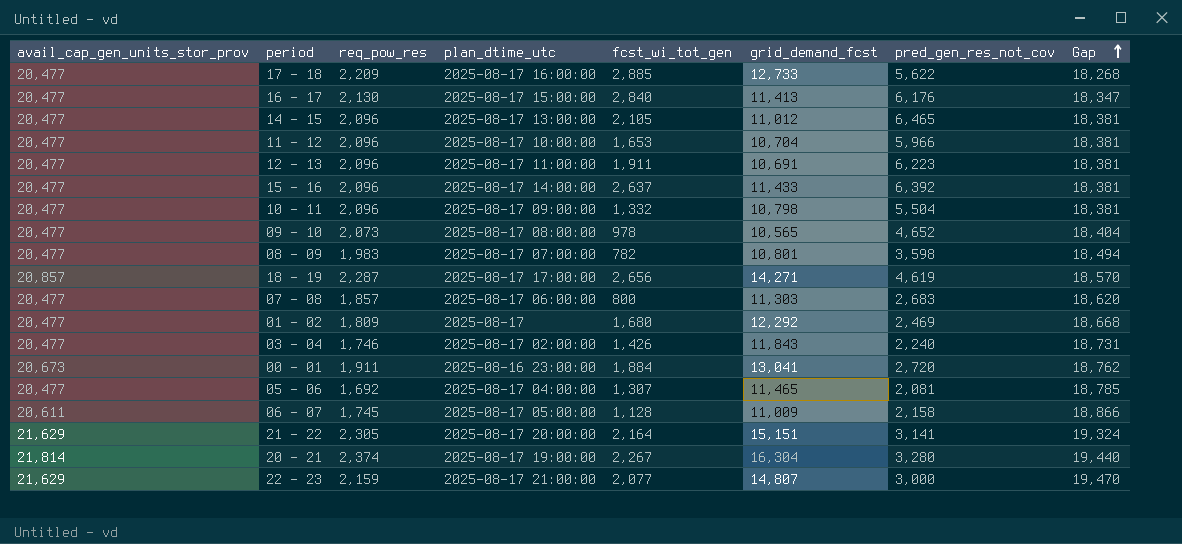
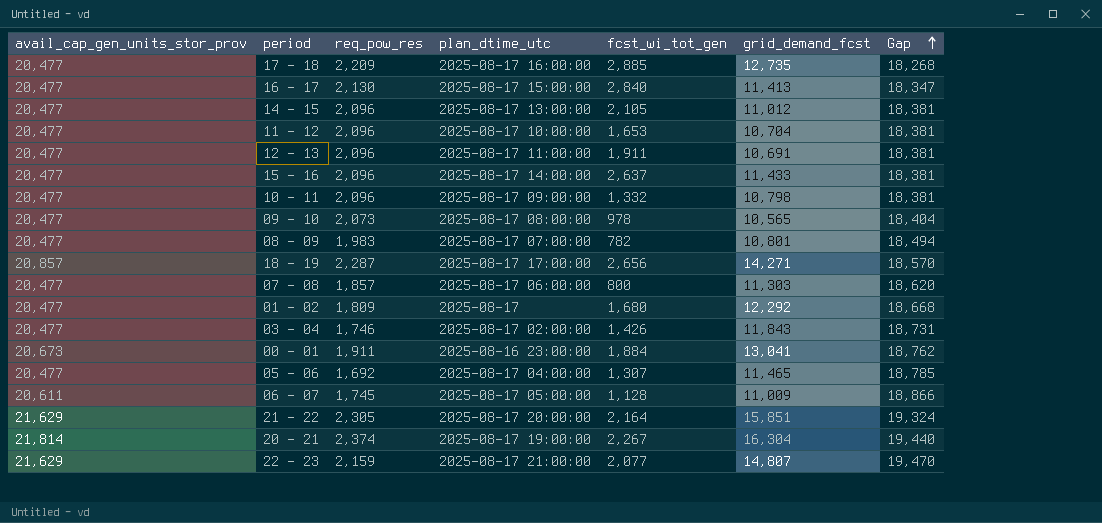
column pred_gen_res_not_cov | position: 7 -> none
17 - 18 | grid_demand_fcst: 12,733 -> 12,735
21 - 22 | grid_demand_fcst: 15,151 -> 15,851

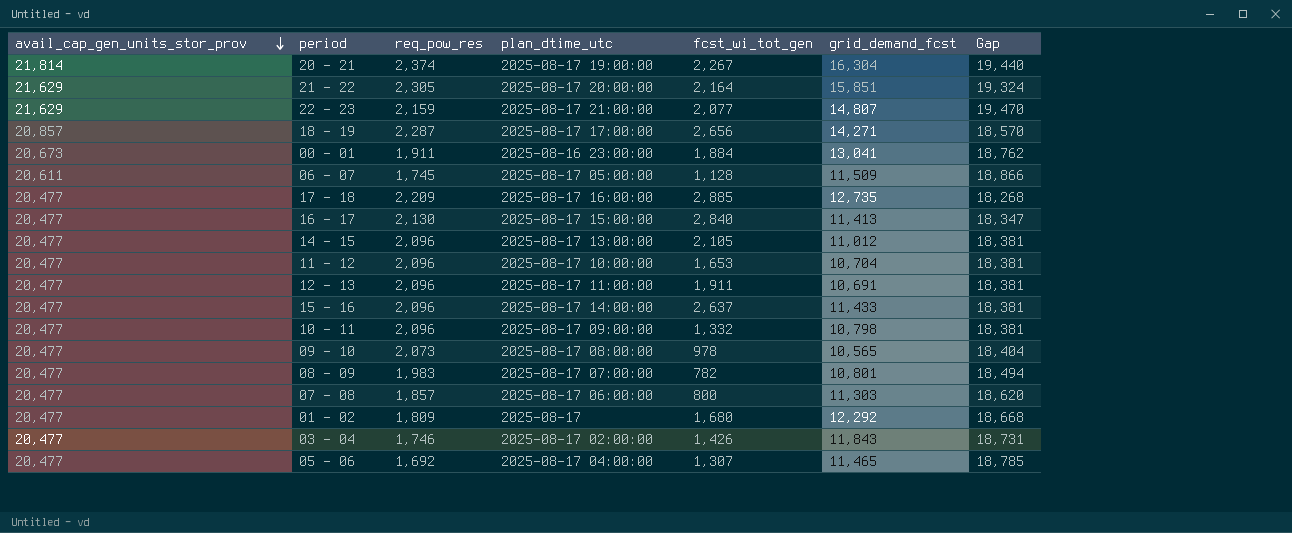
row order: Gap ascending -> avail_cap_gen_units_stor_prov descending
06 - 07 | grid_demand_fcst: 11,009 -> 11,509

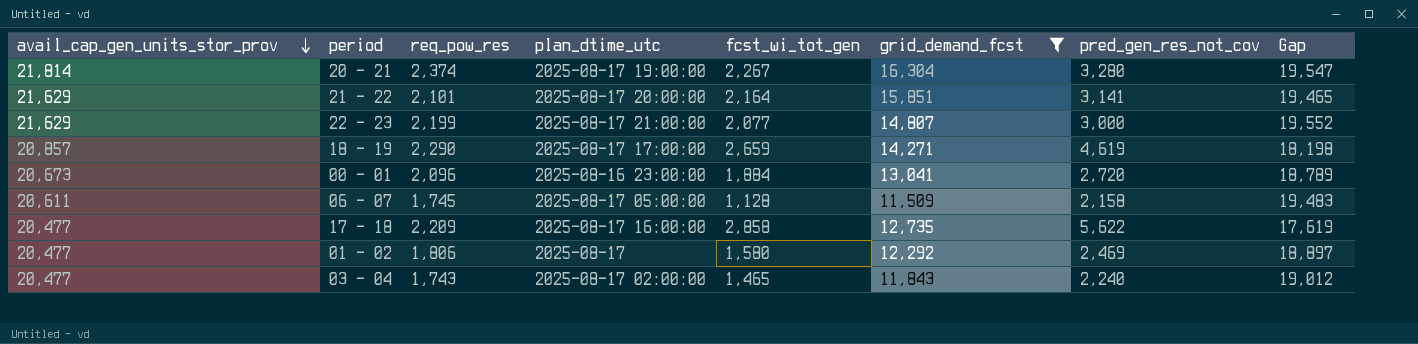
filter: none -> grid_demand_fcst >= 11,509
column pred_gen_res_not_cov | position: none -> 7
column Gap | formula: [avail_cap_gen_units_stor_prov] - [req_pow_res] -> [avail_cap_gen_units_stor_prov] - [fcst_wi_tot_gen]
21 - 22 | req_pow_res: 2,305 -> 2,101
22 - 23 | req_pow_res: 2,159 -> 2,199
18 - 19 | req_pow_res: 2,287 -> 2,290
18 - 19 | fcst_wi_tot_gen: 2,656 -> 2,659
00 - 01 | req_pow_res: 1,911 -> 2,096
17 - 18 | fcst_wi_tot_gen: 2,885 -> 2,858
01 - 02 | req_pow_res: 1,809 -> 1,806
01 - 02 | fcst_wi_tot_gen: 1,680 -> 1,580
03 - 04 | req_pow_res: 1,746 -> 1,743
03 - 04 | fcst_wi_tot_gen: 1,426 -> 1,465

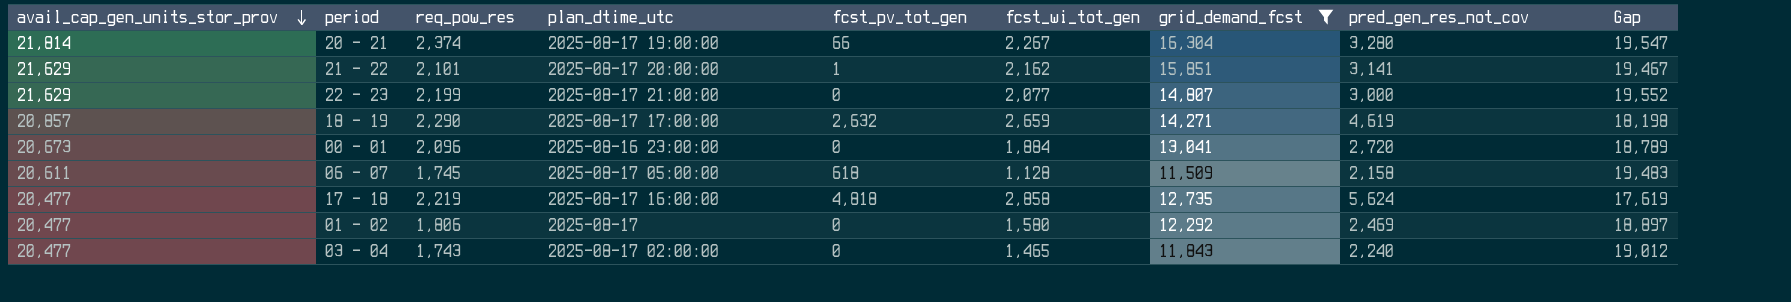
column fcst_pv_tot_gen | position: none -> 5
21 - 22 | fcst_wi_tot_gen: 2,164 -> 2,162
21 - 22 | Gap: 19,465 -> 19,467
17 - 18 | req_pow_res: 2,209 -> 2,219
17 - 18 | pred_gen_res_not_cov: 5,622 -> 5,624

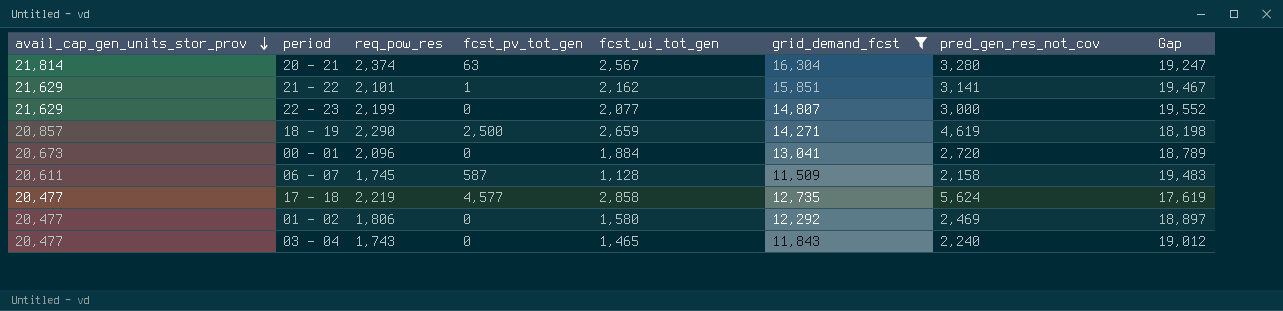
column plan_dtime_utc | position: 4 -> none
20 - 21 | fcst_pv_tot_gen: 66 -> 63
20 - 21 | fcst_wi_tot_gen: 2,267 -> 2,567
20 - 21 | Gap: 19,547 -> 19,247
18 - 19 | fcst_pv_tot_gen: 2,632 -> 2,500
06 - 07 | fcst_pv_tot_gen: 618 -> 587
17 - 18 | fcst_pv_tot_gen: 4,818 -> 4,577

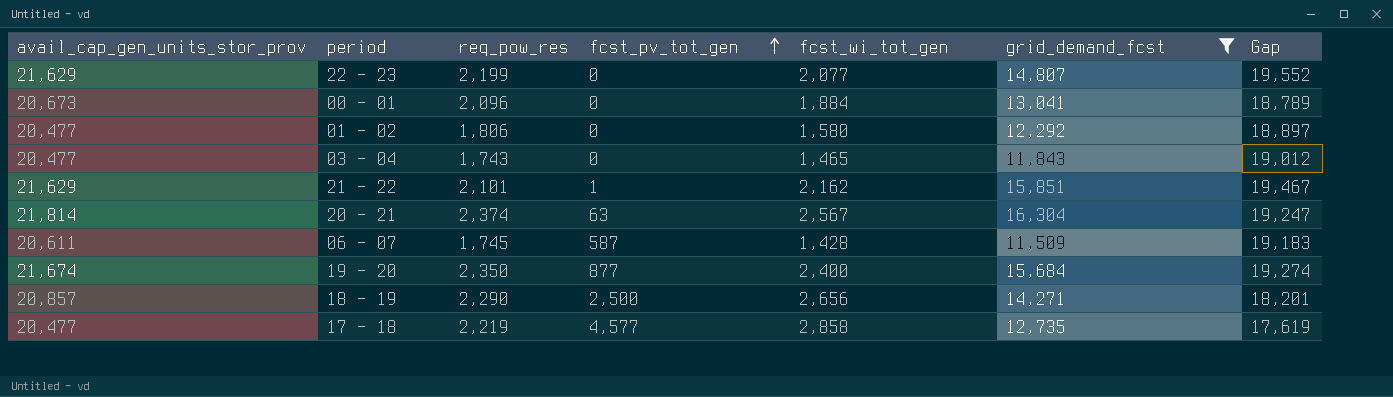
row order: avail_cap_gen_units_stor_prov descending -> fcst_pv_tot_gen ascending
column pred_gen_res_not_cov | position: 7 -> none
06 - 07 | fcst_wi_tot_gen: 1,128 -> 1,428
06 - 07 | Gap: 19,483 -> 19,183
row 19 - 20: none -> 21,674 | 2,350 | 877 | 2,400 | 15,684 | 19,274
18 - 19 | fcst_wi_tot_gen: 2,659 -> 2,656
18 - 19 | Gap: 18,198 -> 18,201

